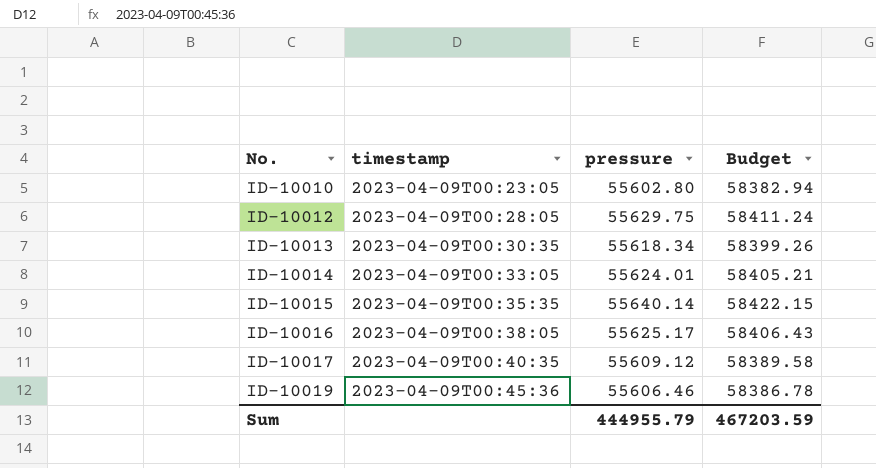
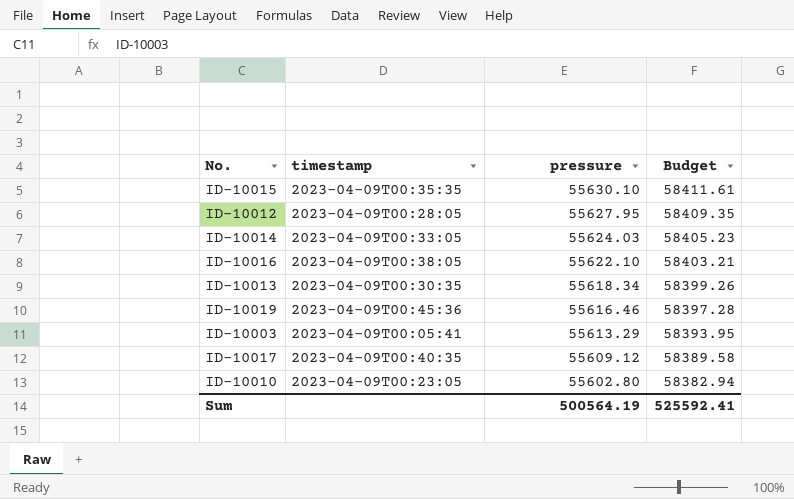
row order: No. ascending -> pressure descending
ID-10015 | pressure: 55640.14 -> 55630.10
ID-10015 | Budget: 58422.15 -> 58411.61
ID-10012 | pressure: 55629.75 -> 55627.95
ID-10012 | Budget: 58411.24 -> 58409.35
ID-10014 | pressure: 55624.01 -> 55624.03
ID-10014 | Budget: 58405.21 -> 58405.23
ID-10016 | pressure: 55625.17 -> 55622.10
ID-10016 | Budget: 58406.43 -> 58403.21
ID-10019 | pressure: 55606.46 -> 55616.46
ID-10019 | Budget: 58386.78 -> 58397.28
row ID-10003: none -> 2023-04-09T00:05:41 | 55613.29 | 58393.95
Sum | pressure: 444955.79 -> 500564.19
Sum | Budget: 467203.59 -> 525592.41

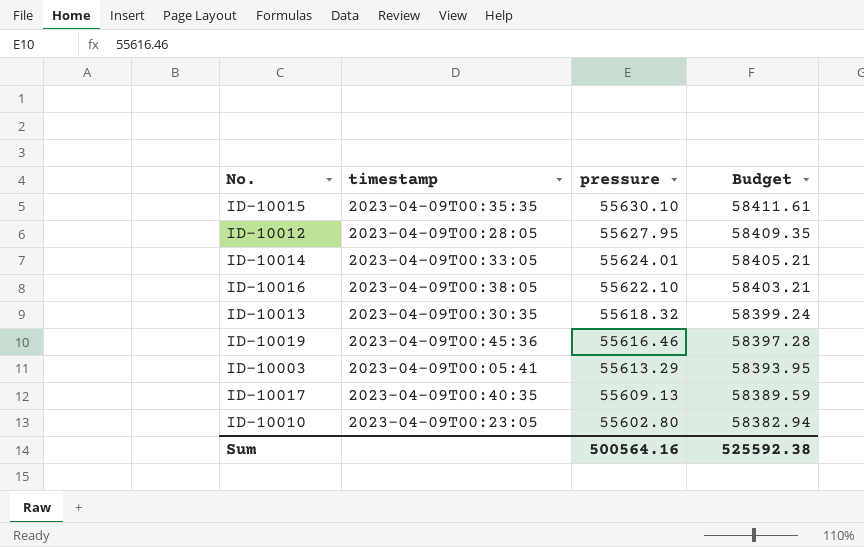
ID-10014 | pressure: 55624.03 -> 55624.01
ID-10014 | Budget: 58405.23 -> 58405.21
ID-10013 | pressure: 55618.34 -> 55618.32
ID-10013 | Budget: 58399.26 -> 58399.24
ID-10017 | pressure: 55609.12 -> 55609.13
ID-10017 | Budget: 58389.58 -> 58389.59
Sum | pressure: 500564.19 -> 500564.16
Sum | Budget: 525592.41 -> 525592.38

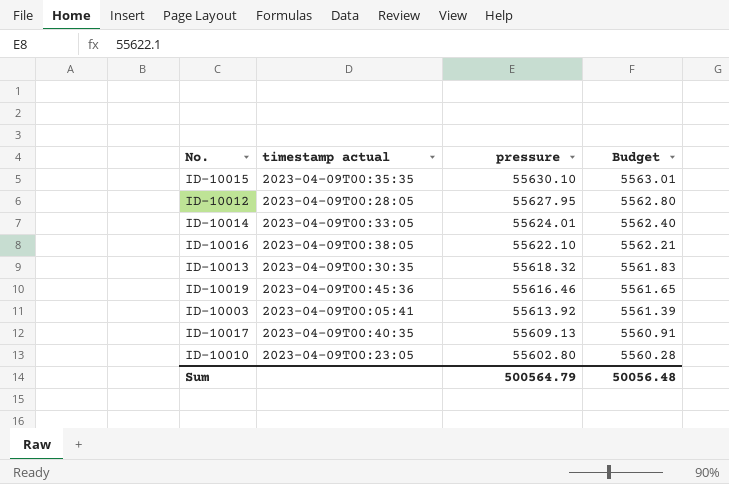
column name: timestamp -> timestamp actual
column Budget | formula: [pressure] * 1.05 -> [pressure] * 0.1
ID-10003 | pressure: 55613.29 -> 55613.92
Sum | pressure: 500564.16 -> 500564.79
Sum | Budget: 525592.38 -> 50056.48

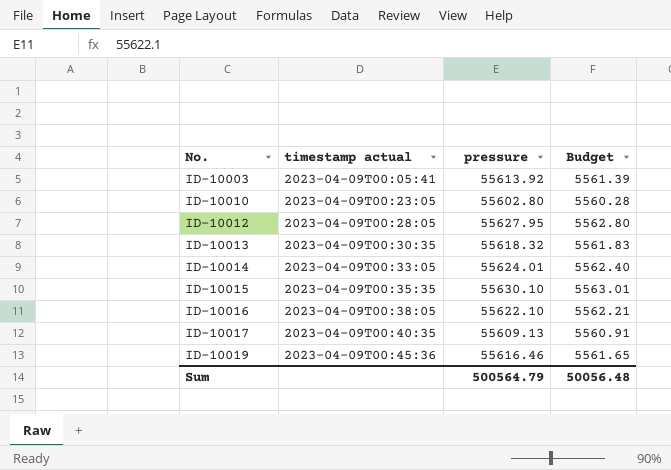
row order: pressure descending -> No. ascending

